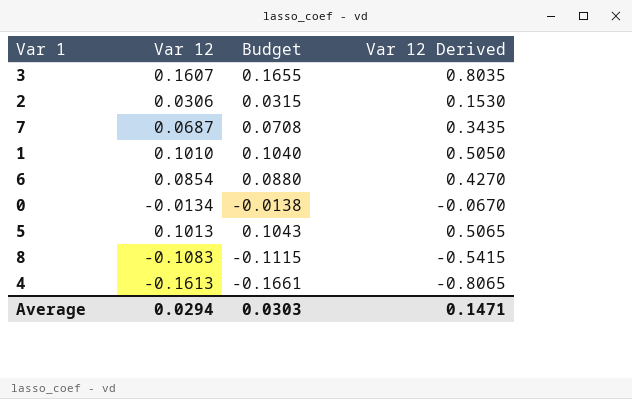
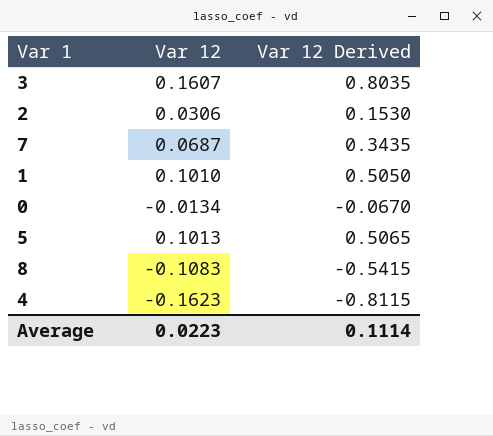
column Budget | formula: [Var 12] * 1.03 -> none
row 6: 0.0854 | 0.0880 | 0.4270 -> none
4 | Var 12: -0.1613 -> -0.1623
4 | Var 12 Derived: -0.8065 -> -0.8115
Average | Var 12: 0.0294 -> 0.0223
Average | Var 12 Derived: 0.1471 -> 0.1114

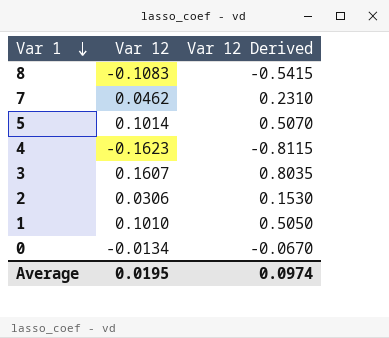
row order: none -> Var 1 descending
7 | Var 12: 0.0687 -> 0.0462
7 | Var 12 Derived: 0.3435 -> 0.2310
5 | Var 12: 0.1013 -> 0.1014
5 | Var 12 Derived: 0.5065 -> 0.5070
Average | Var 12: 0.0223 -> 0.0195
Average | Var 12 Derived: 0.1114 -> 0.0974

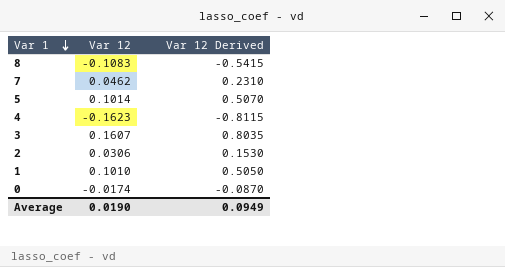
0 | Var 12: -0.0134 -> -0.0174
0 | Var 12 Derived: -0.0670 -> -0.0870
Average | Var 12: 0.0195 -> 0.0190
Average | Var 12 Derived: 0.0974 -> 0.0949

